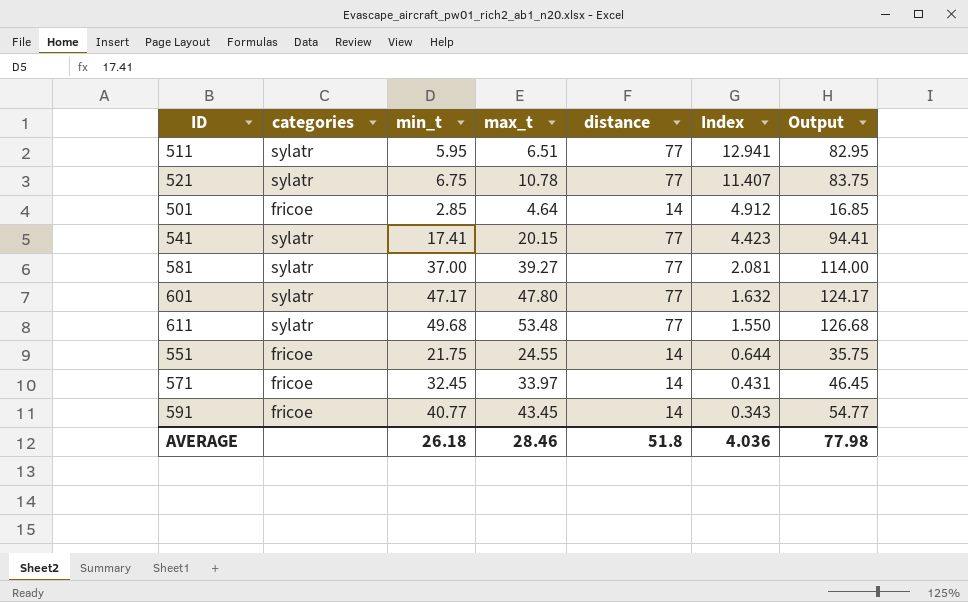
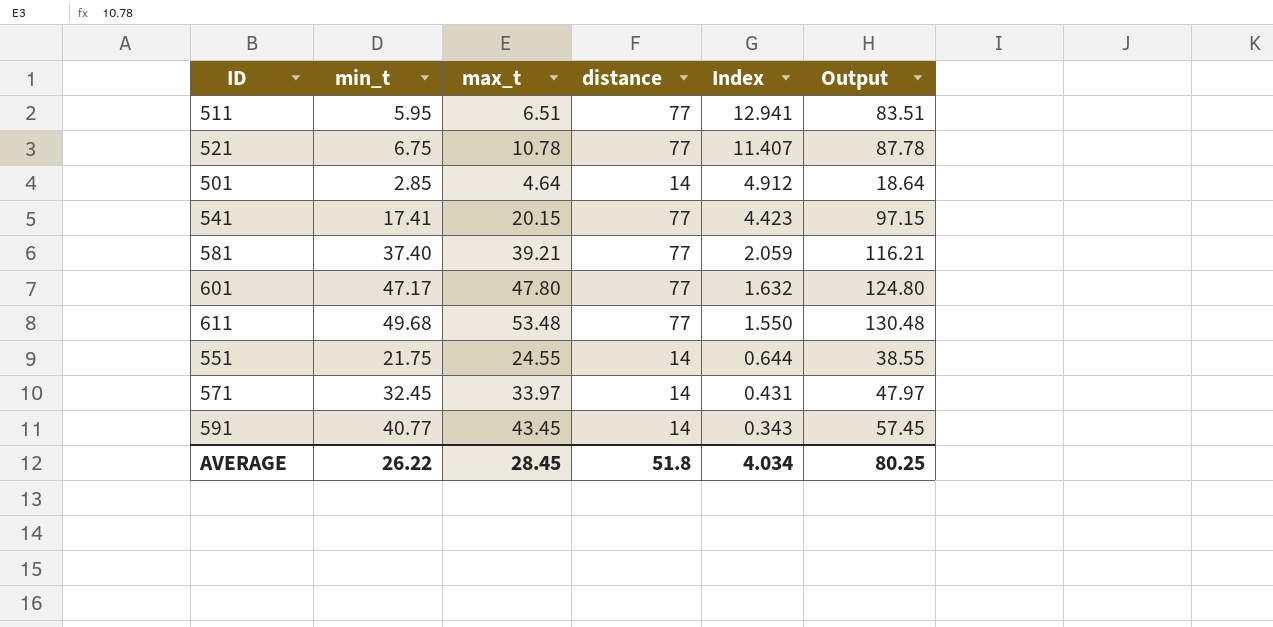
column categories | position: 2 -> none
column Output | formula: [min_t] + [distance] -> [max_t] + [distance]
581 | min_t: 37.00 -> 37.40
581 | max_t: 39.27 -> 39.21
581 | Index: 2.081 -> 2.059
AVERAGE | min_t: 26.18 -> 26.22
AVERAGE | max_t: 28.46 -> 28.45
AVERAGE | Index: 4.036 -> 4.034
AVERAGE | Output: 77.98 -> 80.25

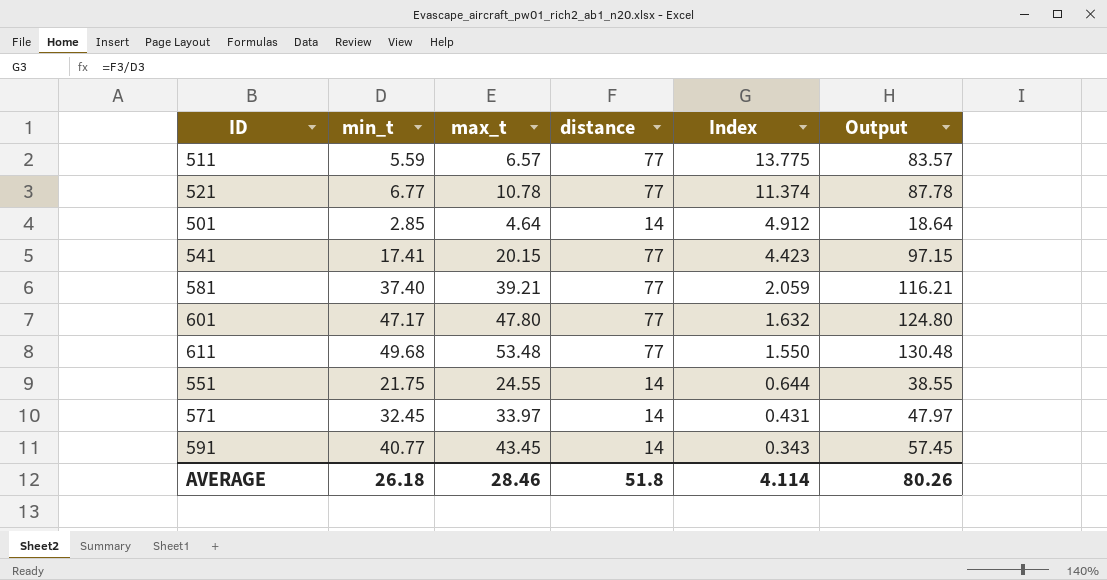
511 | min_t: 5.95 -> 5.59
511 | max_t: 6.51 -> 6.57
511 | Index: 12.941 -> 13.775
511 | Output: 83.51 -> 83.57
521 | min_t: 6.75 -> 6.77
521 | Index: 11.407 -> 11.374
AVERAGE | min_t: 26.22 -> 26.18
AVERAGE | max_t: 28.45 -> 28.46
AVERAGE | Index: 4.034 -> 4.114
AVERAGE | Output: 80.25 -> 80.26

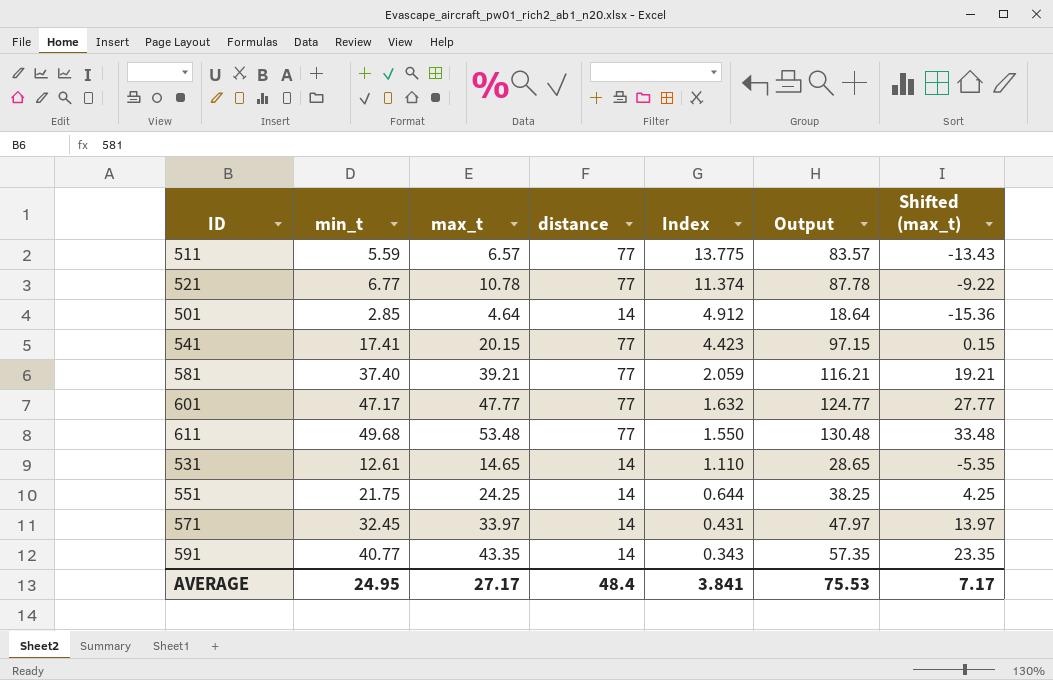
column Shifted (max_t) | formula: none -> [max_t] - 20
601 | max_t: 47.80 -> 47.77
601 | Output: 124.80 -> 124.77
row 531: none -> 12.61 | 14.65 | 14 | 1.110 | 28.65 | -5.35
551 | max_t: 24.55 -> 24.25
551 | Output: 38.55 -> 38.25
591 | max_t: 43.45 -> 43.35
591 | Output: 57.45 -> 57.35
AVERAGE | min_t: 26.18 -> 24.95
AVERAGE | max_t: 28.46 -> 27.17
AVERAGE | distance: 51.8 -> 48.4
AVERAGE | Index: 4.114 -> 3.841
AVERAGE | Output: 80.26 -> 75.53

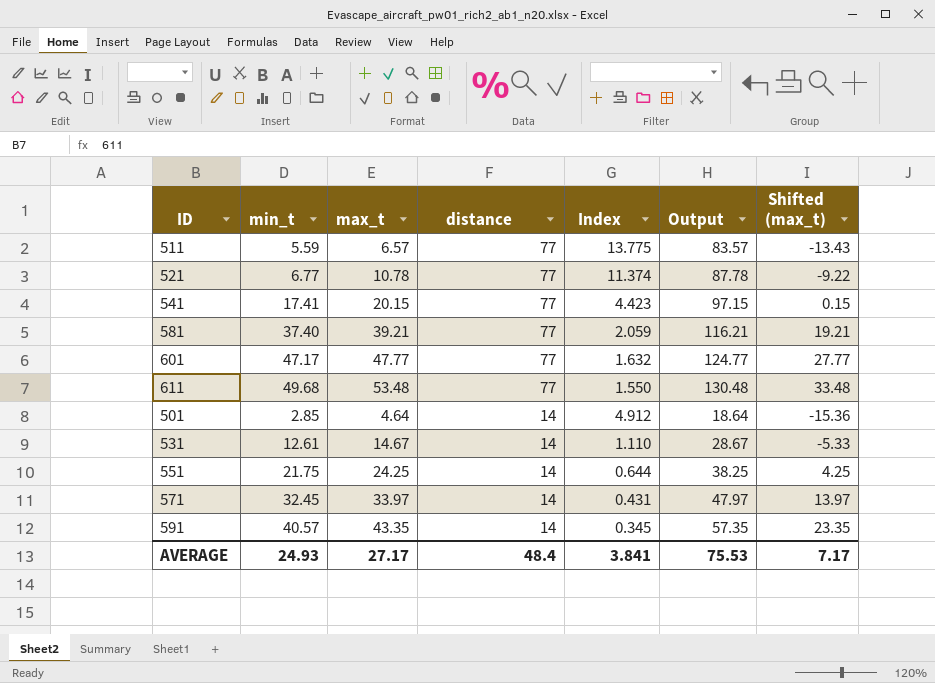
row order: Index descending -> distance descending
531 | max_t: 14.65 -> 14.67
531 | Output: 28.65 -> 28.67
531 | Shifted (max_t): -5.35 -> -5.33
591 | min_t: 40.77 -> 40.57
591 | Index: 0.343 -> 0.345
AVERAGE | min_t: 24.95 -> 24.93

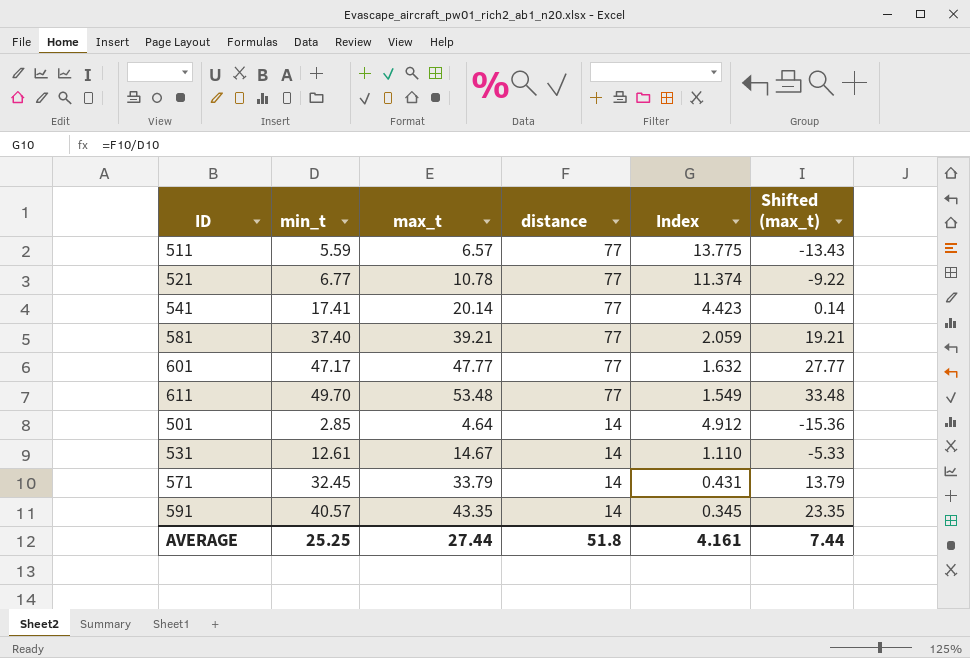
column Output | formula: [max_t] + [distance] -> none
row 551: 21.75 | 24.25 | 14 | 0.644 | 38.25 | 4.25 -> none
541 | max_t: 20.15 -> 20.14
541 | Shifted (max_t): 0.15 -> 0.14
611 | min_t: 49.68 -> 49.70
611 | Index: 1.550 -> 1.549
571 | max_t: 33.97 -> 33.79
571 | Shifted (max_t): 13.97 -> 13.79
AVERAGE | min_t: 24.93 -> 25.25
AVERAGE | max_t: 27.17 -> 27.44
AVERAGE | distance: 48.4 -> 51.8
AVERAGE | Index: 3.841 -> 4.161
AVERAGE | Shifted (max_t): 7.17 -> 7.44

